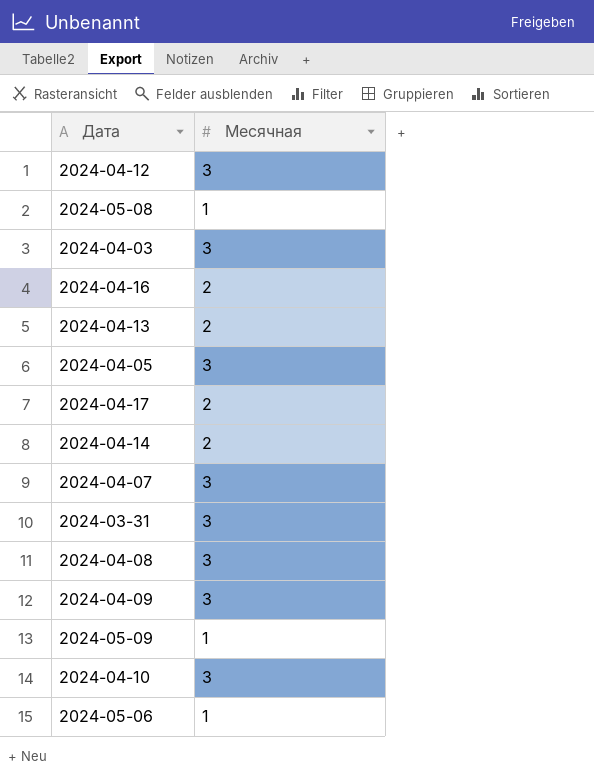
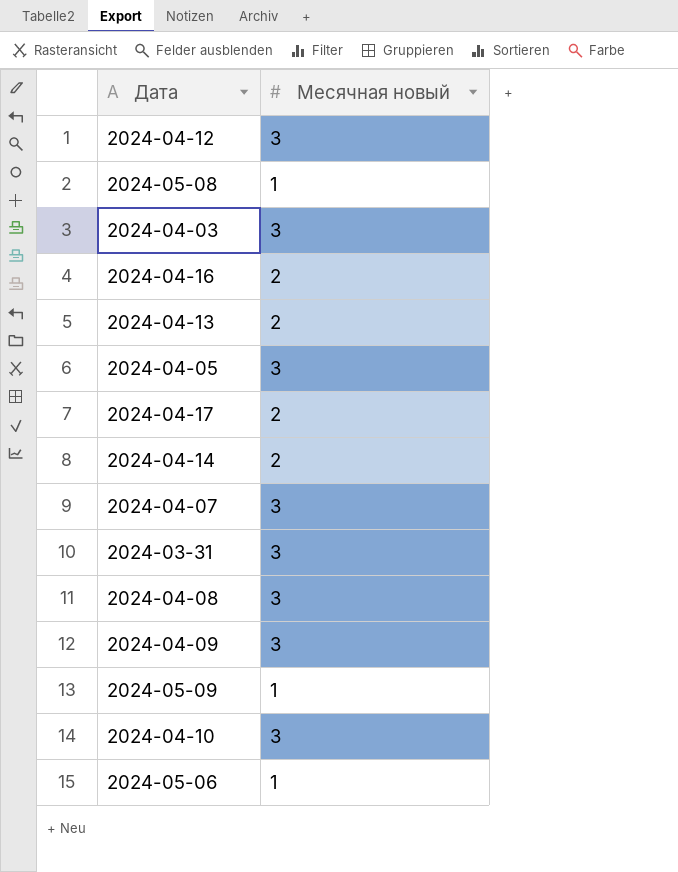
column name: Месячная -> Месячная новый

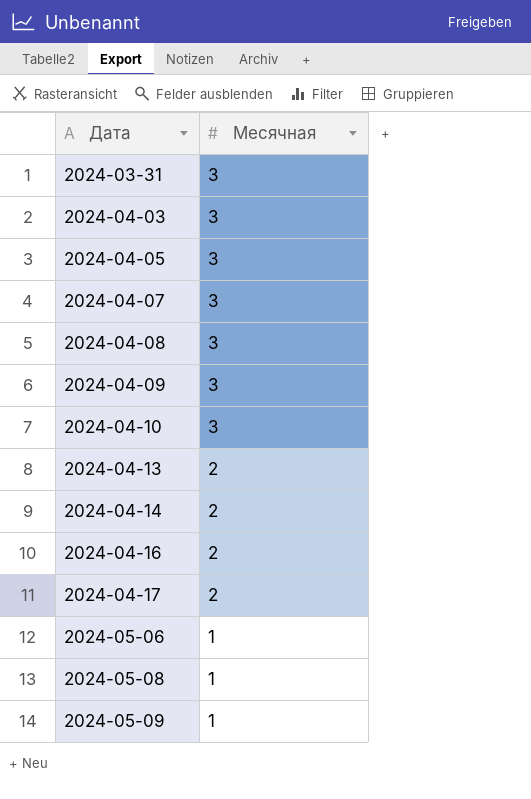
row order: none -> Дата ascending
column name: Месячная новый -> Месячная
row 2024-04-12: 3 -> none

